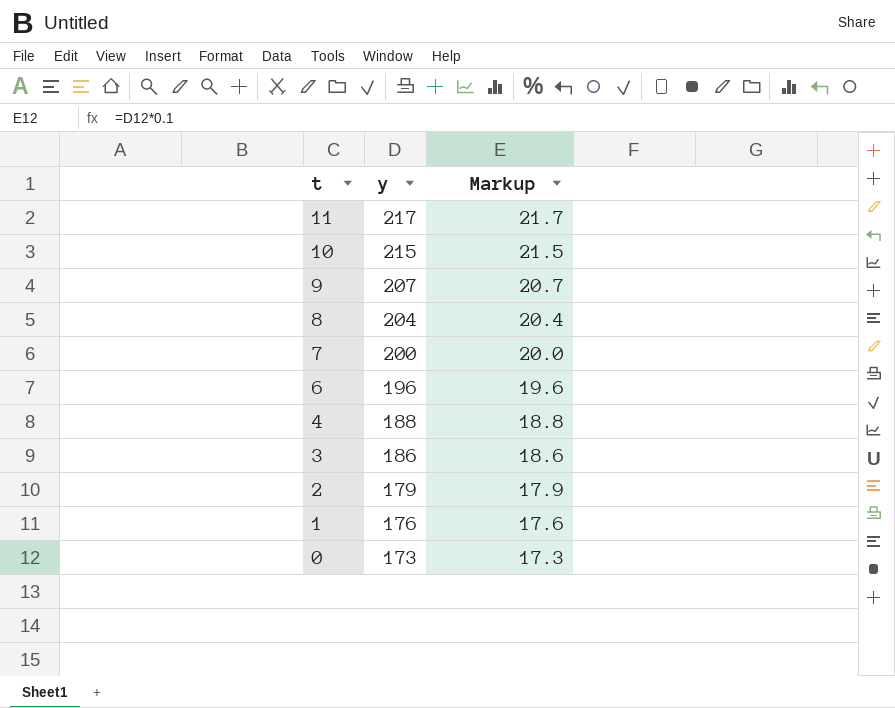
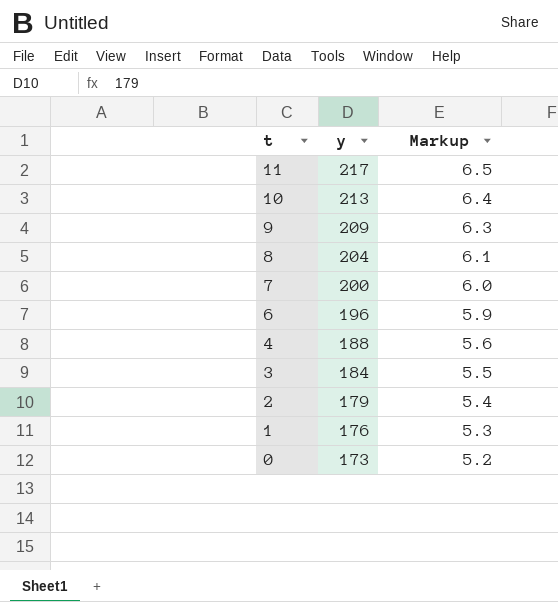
column Markup | formula: [y] * 0.1 -> [y] * 0.03
10 | y: 215 -> 213
9 | y: 207 -> 209
3 | y: 186 -> 184

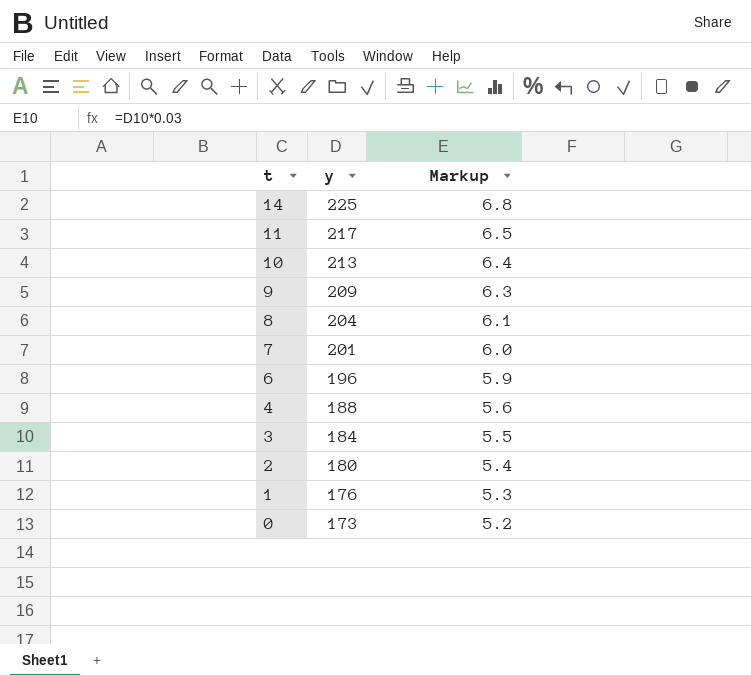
row 14: none -> 225 | 6.8
7 | y: 200 -> 201
2 | y: 179 -> 180

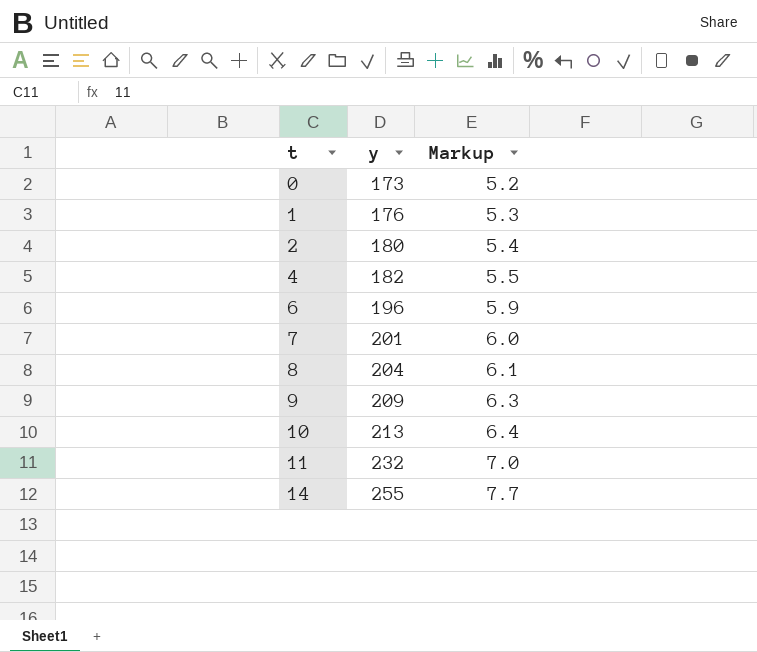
row order: t descending -> t ascending
row 3: 184 | 5.5 -> none
4 | y: 188 -> 182
4 | Markup: 5.6 -> 5.5
11 | y: 217 -> 232
11 | Markup: 6.5 -> 7.0
14 | y: 225 -> 255
14 | Markup: 6.8 -> 7.7

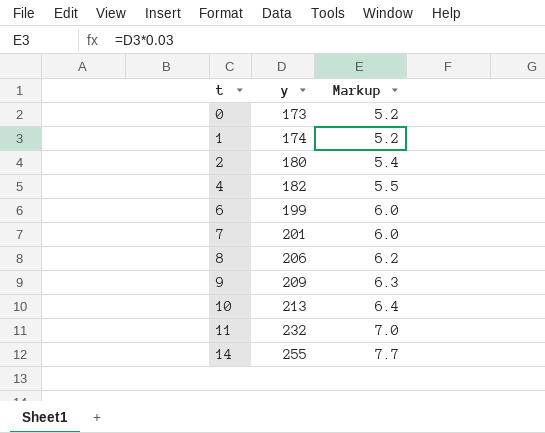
1 | y: 176 -> 174
1 | Markup: 5.3 -> 5.2
6 | y: 196 -> 199
6 | Markup: 5.9 -> 6.0
8 | y: 204 -> 206
8 | Markup: 6.1 -> 6.2

